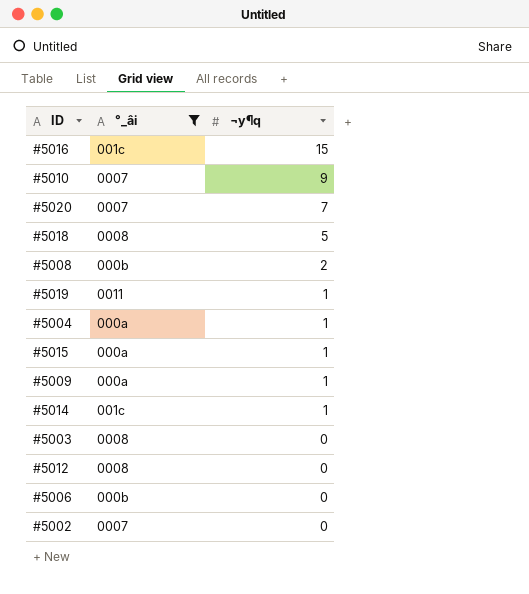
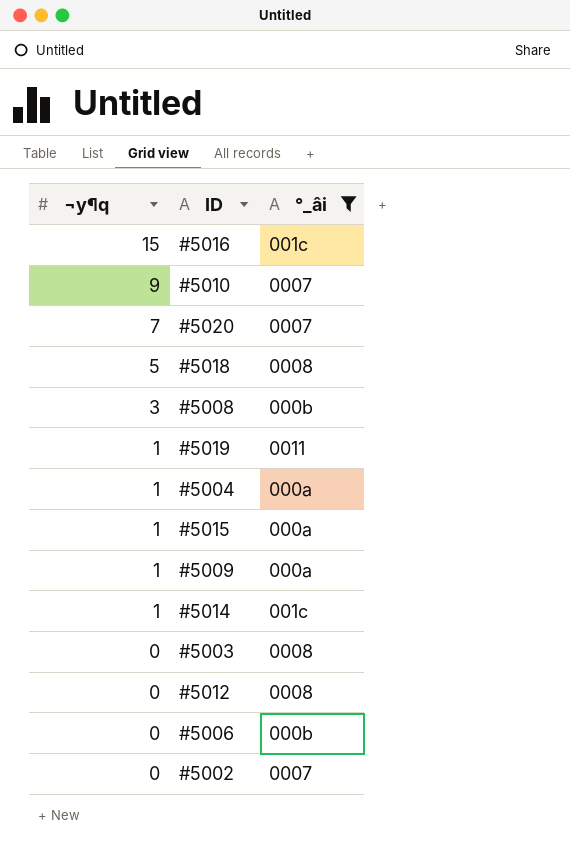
column ¬y¶q | position: 3 -> 1
#5008 | ¬y¶q: 2 -> 3

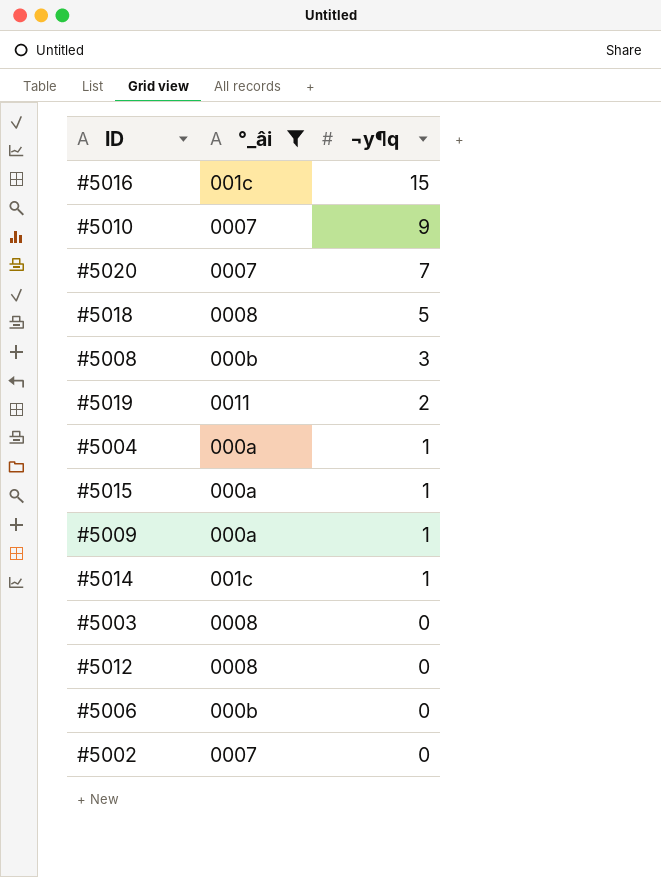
column ¬y¶q | position: 1 -> 3
#5019 | ¬y¶q: 1 -> 2

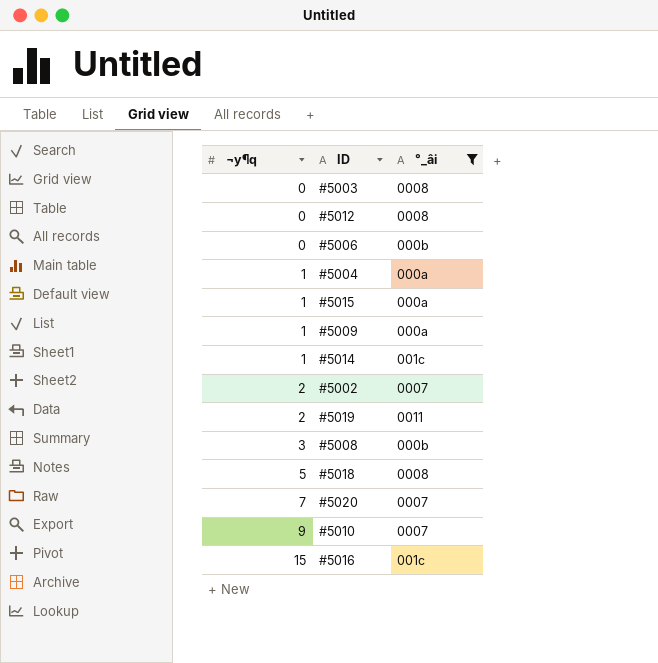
row order: ¬y¶q descending -> ¬y¶q ascending
column ¬y¶q | position: 3 -> 1
#5002 | ¬y¶q: 0 -> 2

